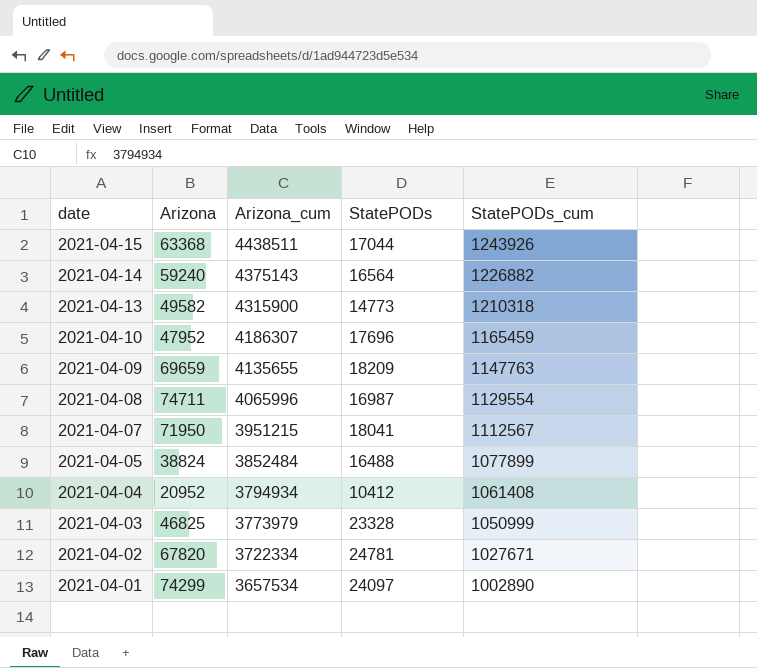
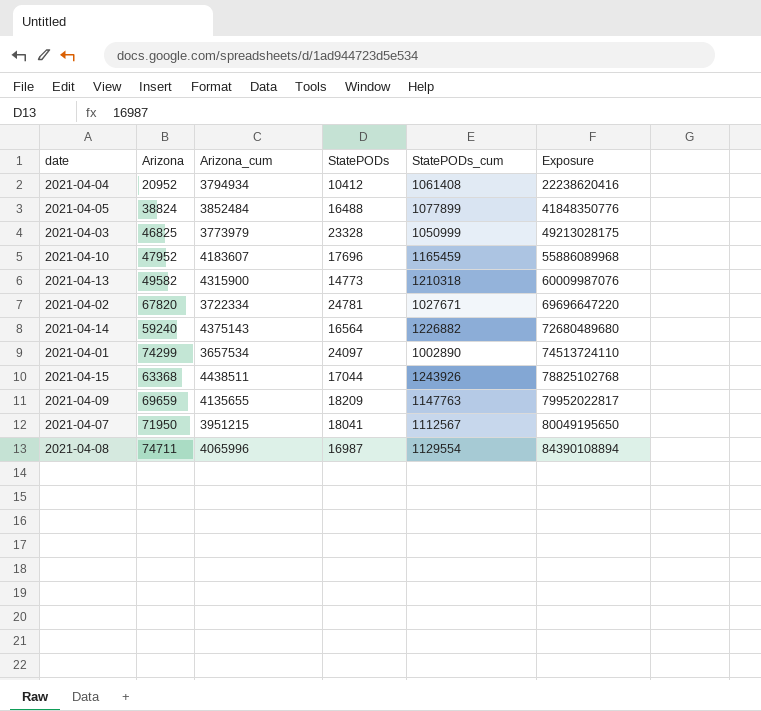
row order: date descending -> Exposure ascending
column Exposure | formula: none -> [Arizona] * [StatePODs_cum]
2021-04-10 | Arizona_cum: 4186307 -> 4183607

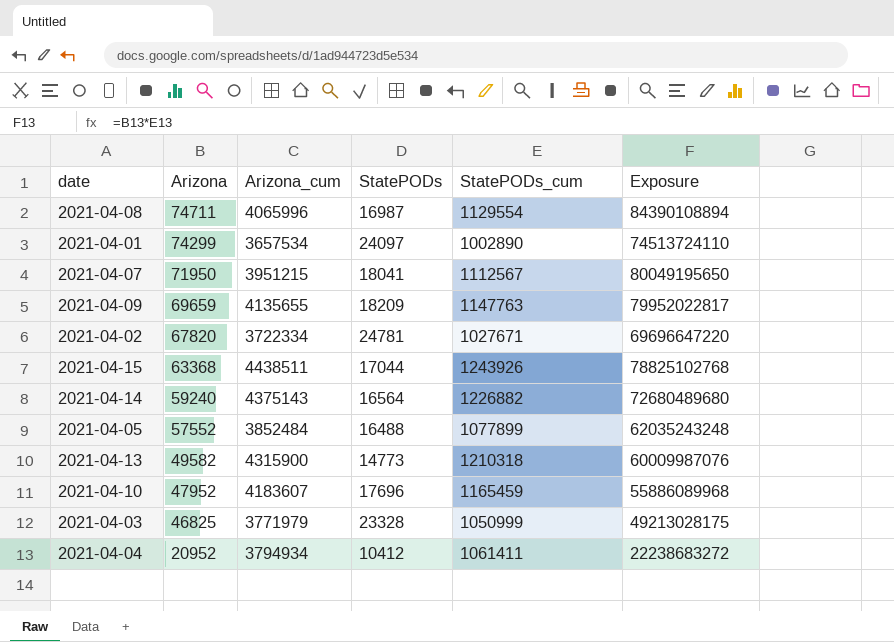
row order: Exposure ascending -> Arizona descending
2021-04-05 | Arizona: 38824 -> 57552
2021-04-05 | Exposure: 41848350776 -> 62035243248
2021-04-03 | Arizona_cum: 3773979 -> 3771979
2021-04-04 | StatePODs_cum: 1061408 -> 1061411
2021-04-04 | Exposure: 22238620416 -> 22238683272

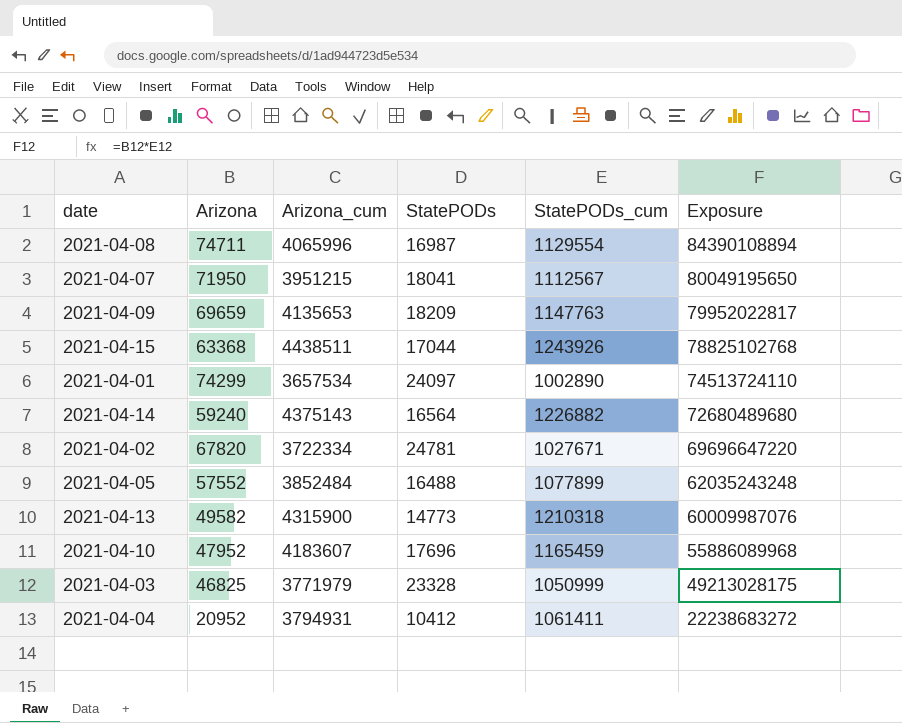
row order: Arizona descending -> Exposure descending
2021-04-09 | Arizona_cum: 4135655 -> 4135653
2021-04-04 | Arizona_cum: 3794934 -> 3794931

